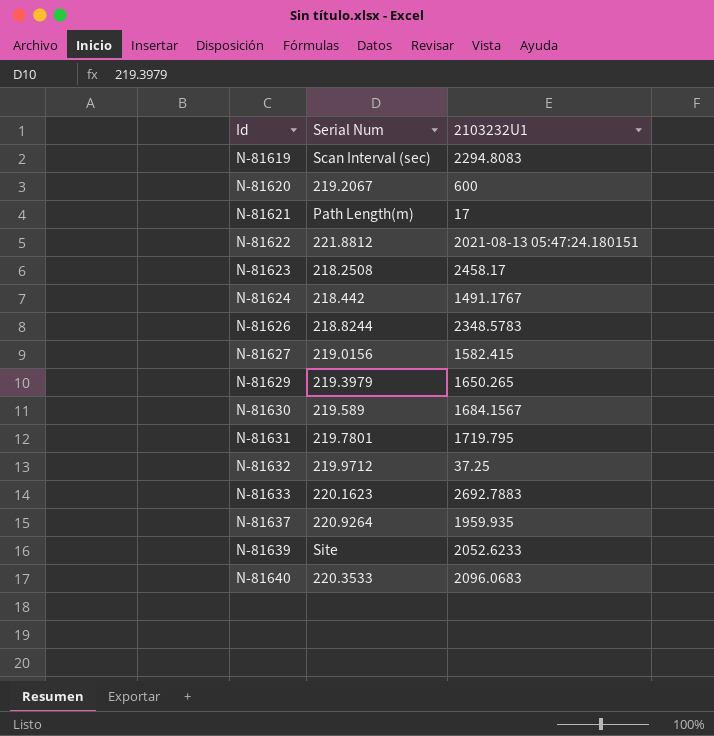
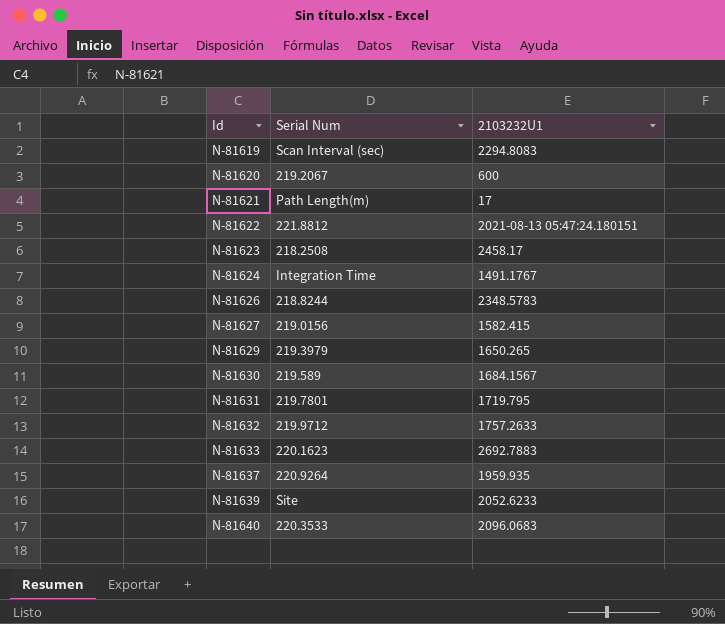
N-81624 | Serial Num: 218.442 -> Integration Time
N-81632 | 2103232U1: 37.25 -> 1757.2633

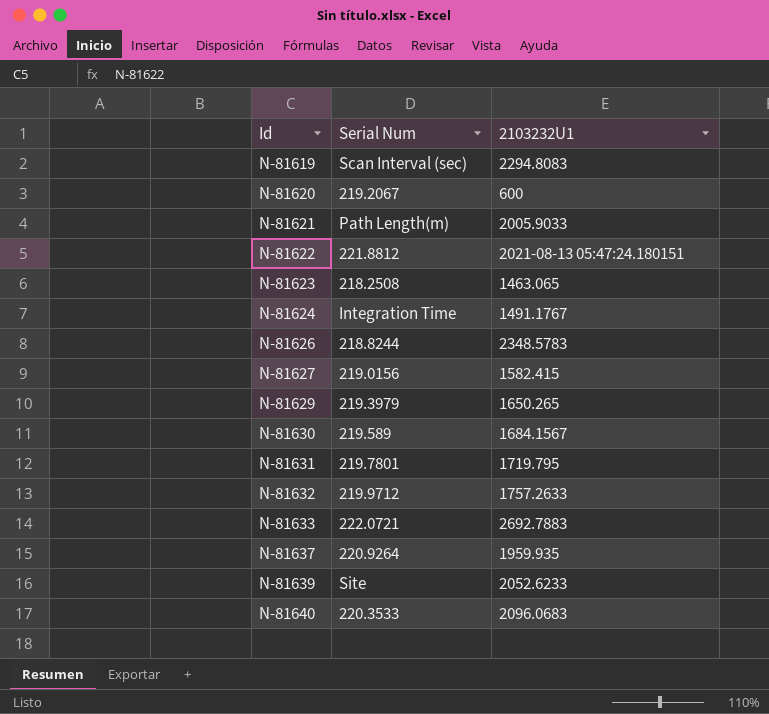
N-81621 | 2103232U1: 17 -> 2005.9033
N-81623 | 2103232U1: 2458.17 -> 1463.065
N-81633 | Serial Num: 220.1623 -> 222.0721

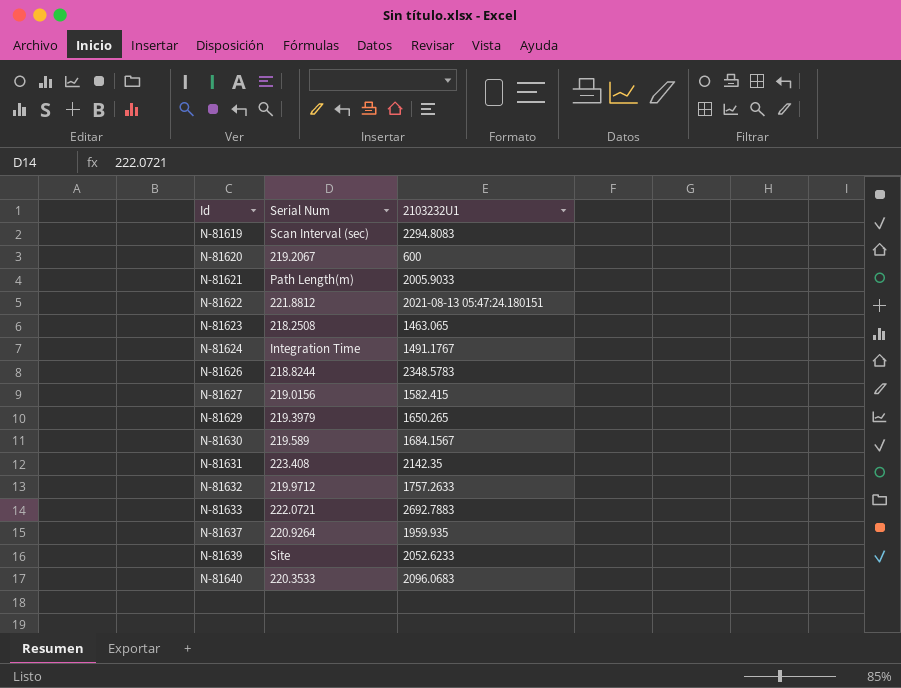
N-81631 | Serial Num: 219.7801 -> 223.408
N-81631 | 2103232U1: 1719.795 -> 2142.35

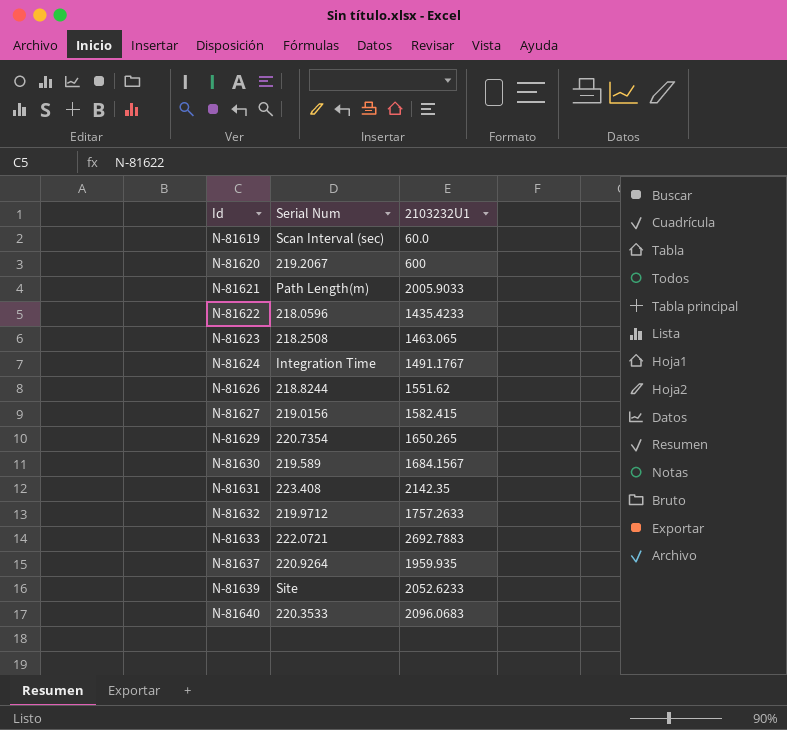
N-81619 | 2103232U1: 2294.8083 -> 60.0
N-81622 | Serial Num: 221.8812 -> 218.0596
N-81622 | 2103232U1: 2021-08-13 05:47:24.180151 -> 1435.4233
N-81626 | 2103232U1: 2348.5783 -> 1551.62
N-81629 | Serial Num: 219.3979 -> 220.7354

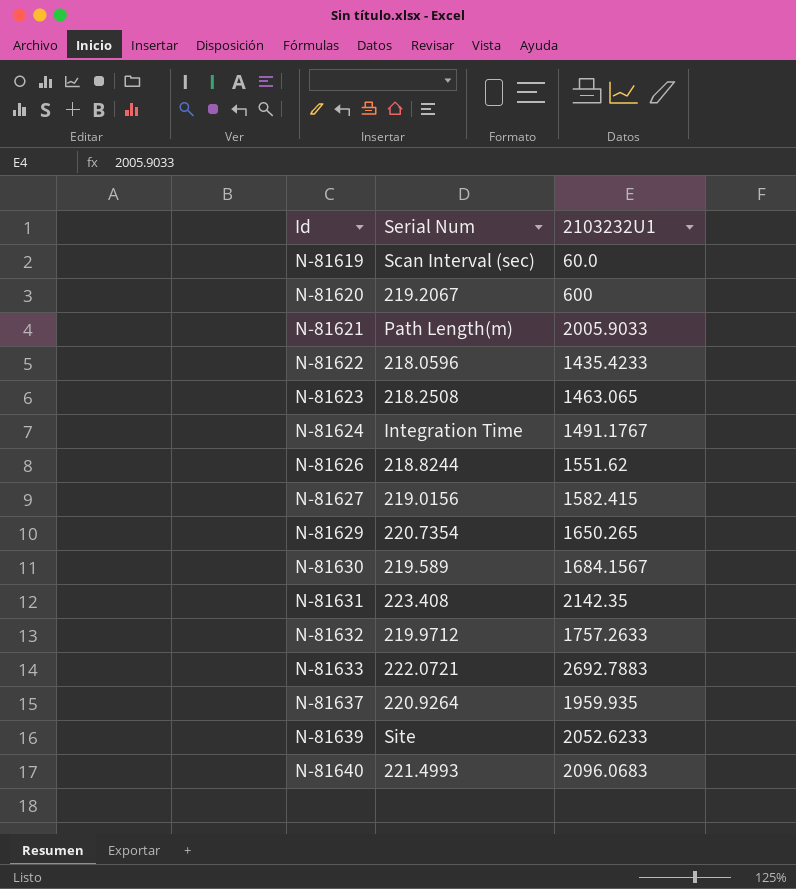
N-81640 | Serial Num: 220.3533 -> 221.4993

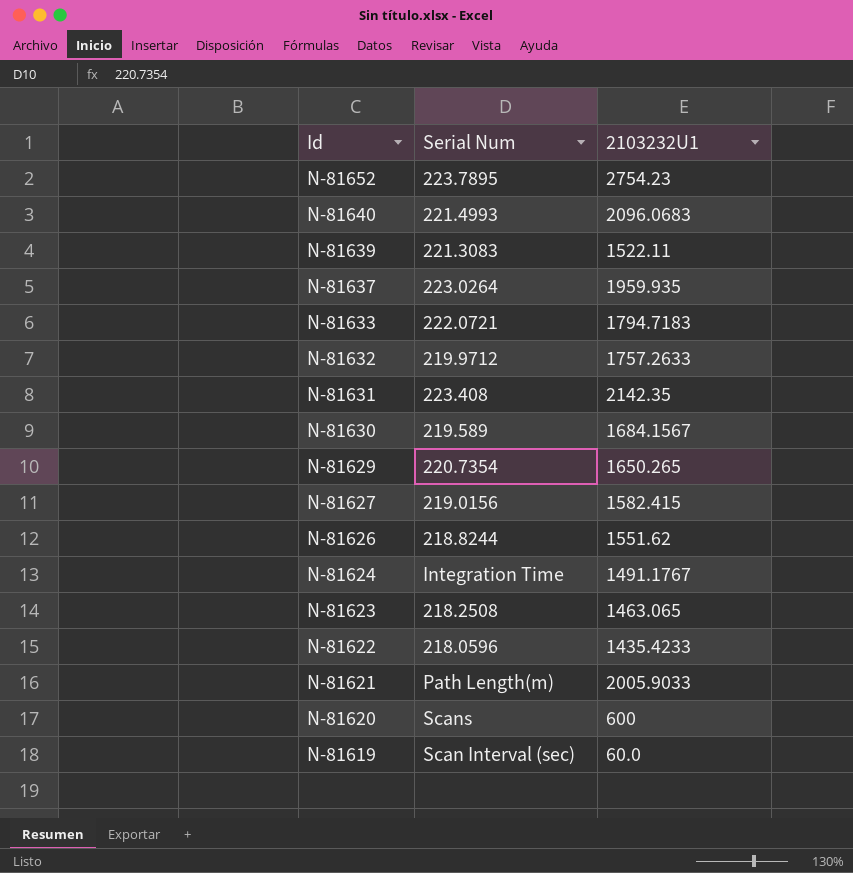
row order: Id ascending -> Id descending
row N-81652: none -> 223.7895 | 2754.23
N-81639 | Serial Num: Site -> 221.3083
N-81639 | 2103232U1: 2052.6233 -> 1522.11
N-81637 | Serial Num: 220.9264 -> 223.0264
N-81633 | 2103232U1: 2692.7883 -> 1794.7183
N-81620 | Serial Num: 219.2067 -> Scans

